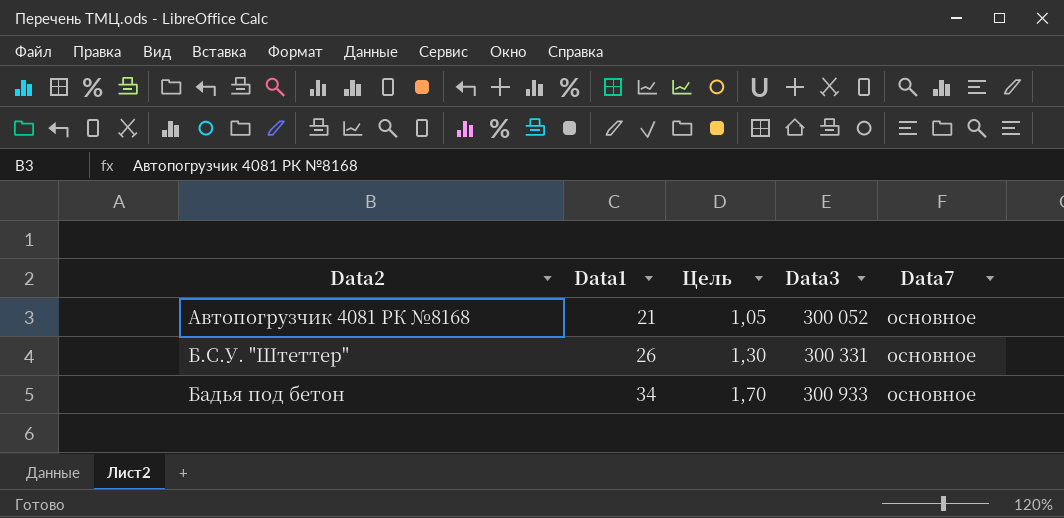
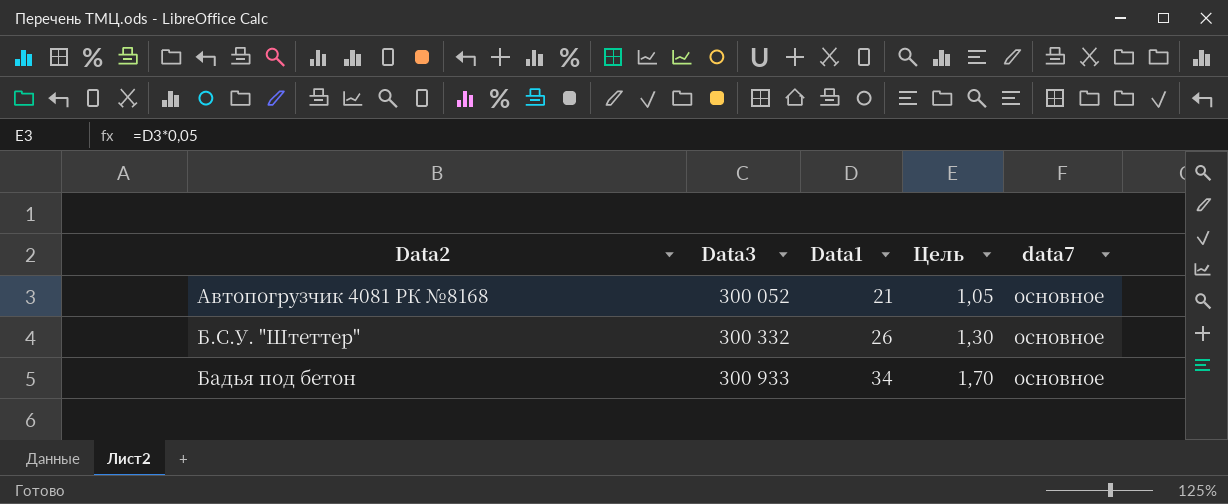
column Data3 | position: 4 -> 2
column name: Data7 -> data7
Б.С.У. "Штеттер" | Data3: 300 331 -> 300 332

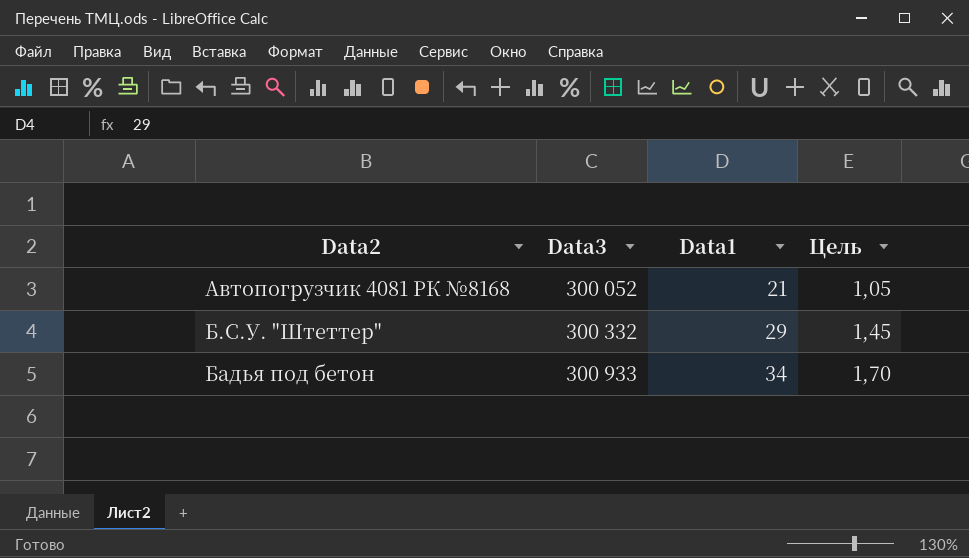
column data7 | position: 5 -> none
Б.С.У. "Штеттер" | Data1: 26 -> 29
Б.С.У. "Штеттер" | Цель: 1,30 -> 1,45

